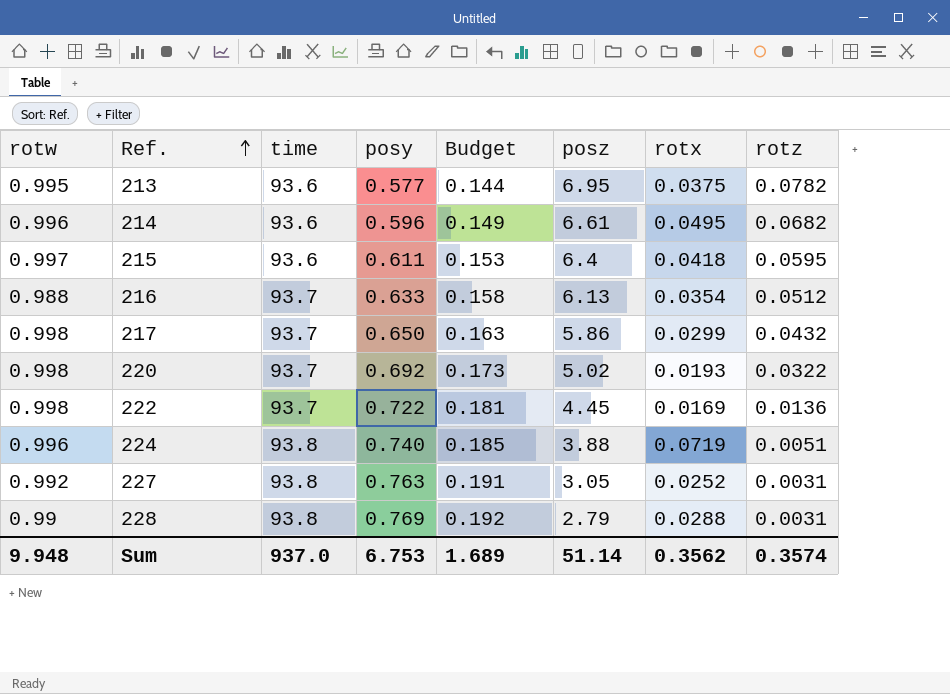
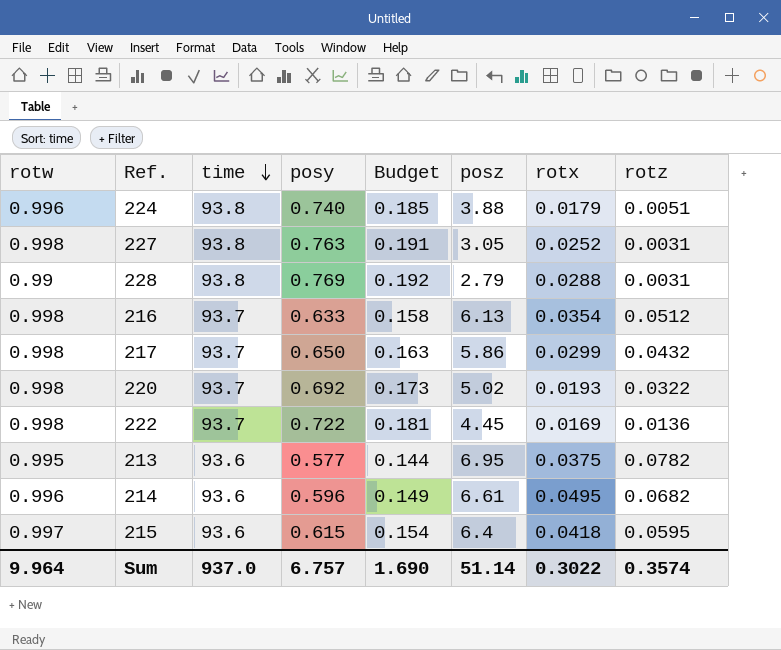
row order: Ref. ascending -> time descending
224 | rotx: 0.0719 -> 0.0179
227 | rotw: 0.992 -> 0.998
216 | rotw: 0.988 -> 0.998
215 | posy: 0.611 -> 0.615
215 | Budget: 0.153 -> 0.154
Sum | rotw: 9.948 -> 9.964
Sum | posy: 6.753 -> 6.757
Sum | Budget: 1.689 -> 1.690
Sum | rotx: 0.3562 -> 0.3022

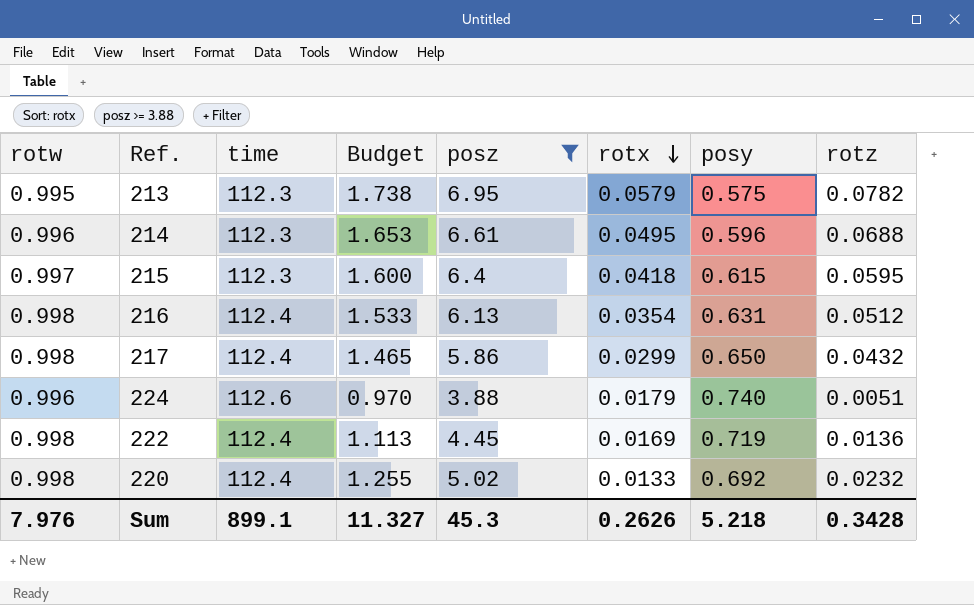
filter: none -> posz >= 3.88
row order: time descending -> rotx descending
column Budget | formula: [posy] * 0.25 -> [posz] * 0.25
column posy | position: 4 -> 7
213 | time: 93.6 -> 112.3
213 | rotx: 0.0375 -> 0.0579
213 | posy: 0.577 -> 0.575
214 | time: 93.6 -> 112.3
214 | rotz: 0.0682 -> 0.0688
215 | time: 93.6 -> 112.3
216 | time: 93.7 -> 112.4
216 | posy: 0.633 -> 0.631
217 | time: 93.7 -> 112.4
224 | time: 93.8 -> 112.6
222 | time: 93.7 -> 112.4
222 | posy: 0.722 -> 0.719
220 | time: 93.7 -> 112.4
220 | rotx: 0.0193 -> 0.0133
220 | rotz: 0.0322 -> 0.0232
Sum | rotw: 9.964 -> 7.976
Sum | time: 937.0 -> 899.1
Sum | Budget: 1.690 -> 11.327
Sum | posz: 51.14 -> 45.3
Sum | rotx: 0.3022 -> 0.2626
Sum | posy: 6.757 -> 5.218
Sum | rotz: 0.3574 -> 0.3428

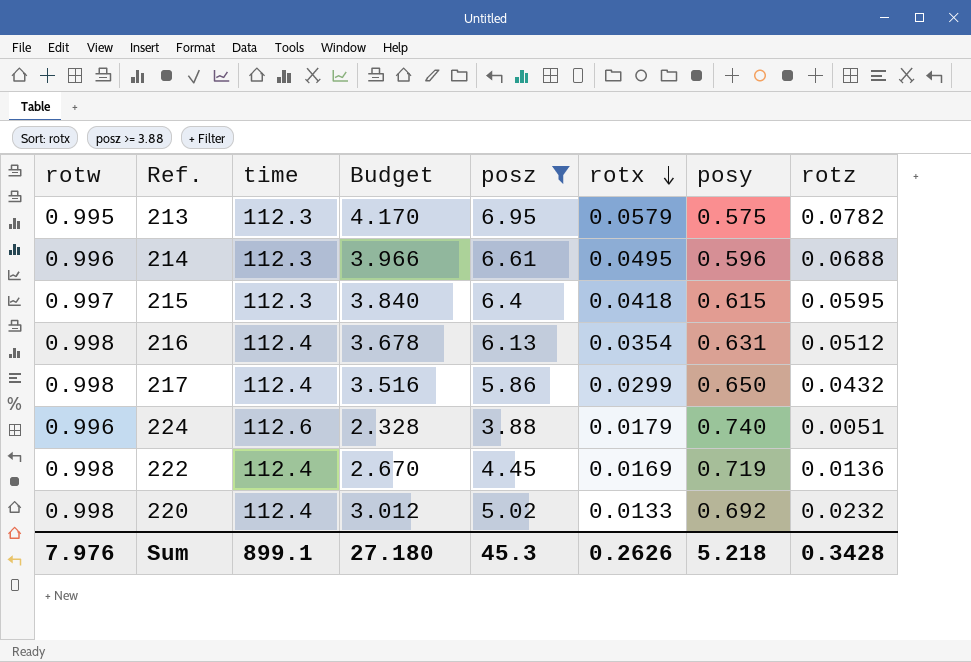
column Budget | formula: [posz] * 0.25 -> [posz] * 0.6
Sum | Budget: 11.327 -> 27.180

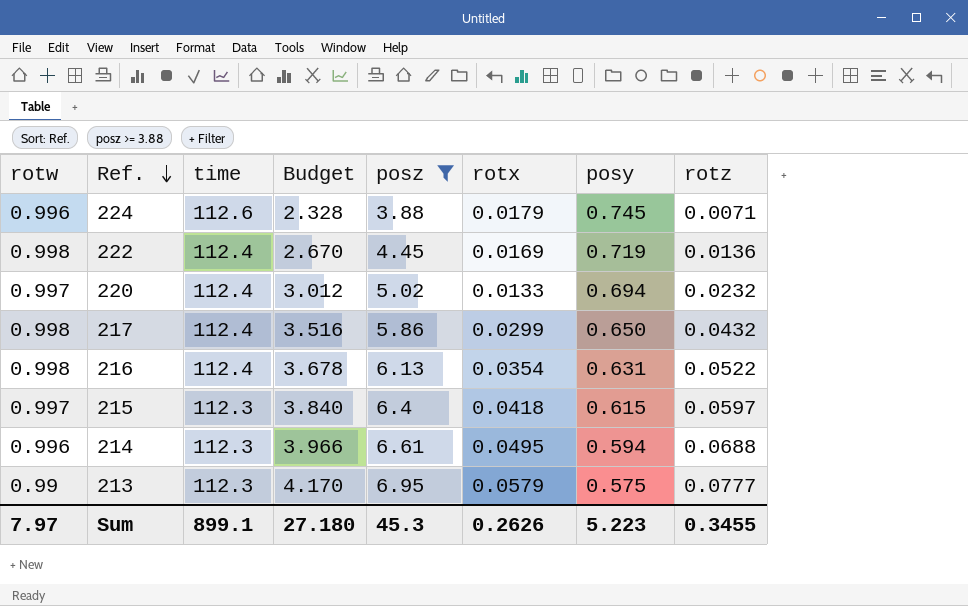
row order: rotx descending -> Ref. descending
224 | posy: 0.740 -> 0.745
224 | rotz: 0.0051 -> 0.0071
220 | rotw: 0.998 -> 0.997
220 | posy: 0.692 -> 0.694
216 | rotz: 0.0512 -> 0.0522
215 | rotz: 0.0595 -> 0.0597
214 | posy: 0.596 -> 0.594
213 | rotw: 0.995 -> 0.99
213 | rotz: 0.0782 -> 0.0777
Sum | rotw: 7.976 -> 7.97
Sum | posy: 5.218 -> 5.223
Sum | rotz: 0.3428 -> 0.3455

